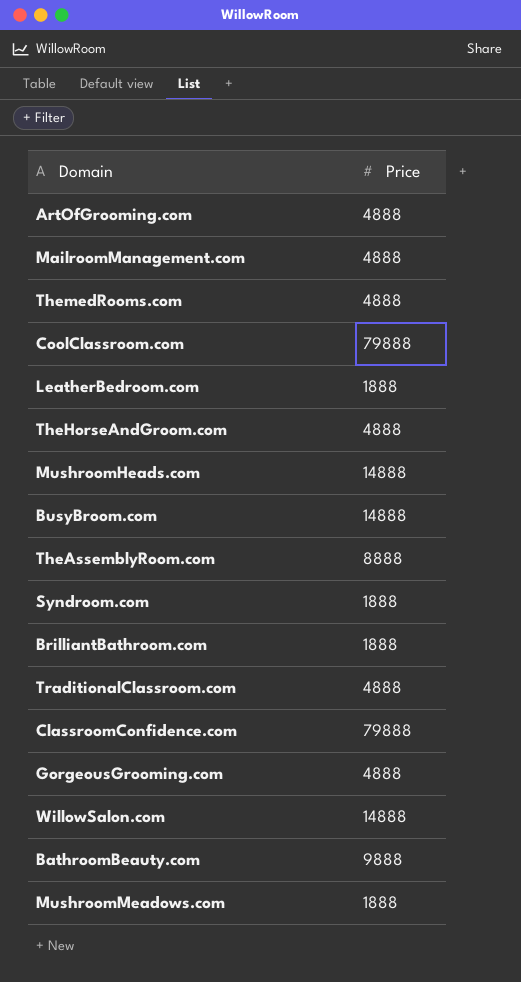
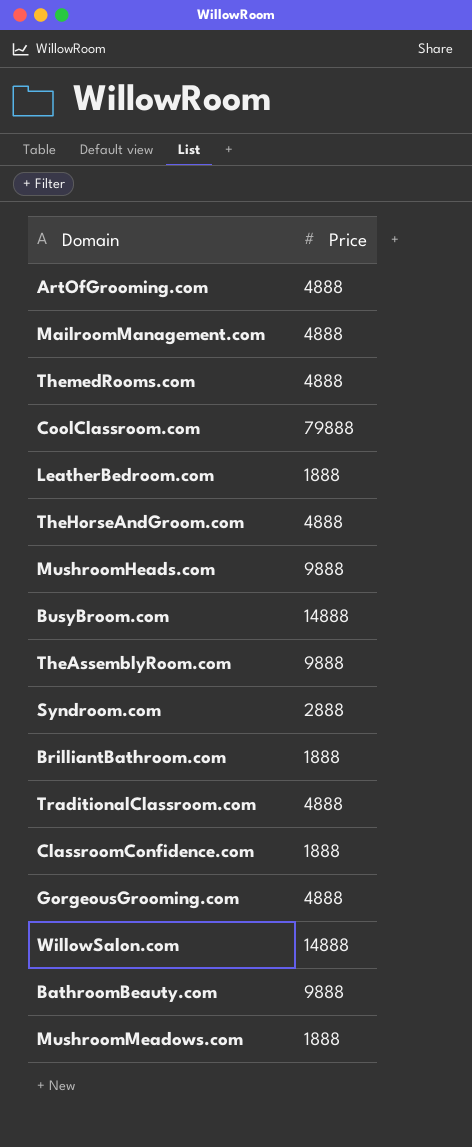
MushroomHeads.com | Price: 14888 -> 9888
TheAssemblyRoom.com | Price: 8888 -> 9888
Syndroom.com | Price: 1888 -> 2888
ClassroomConfidence.com | Price: 79888 -> 1888

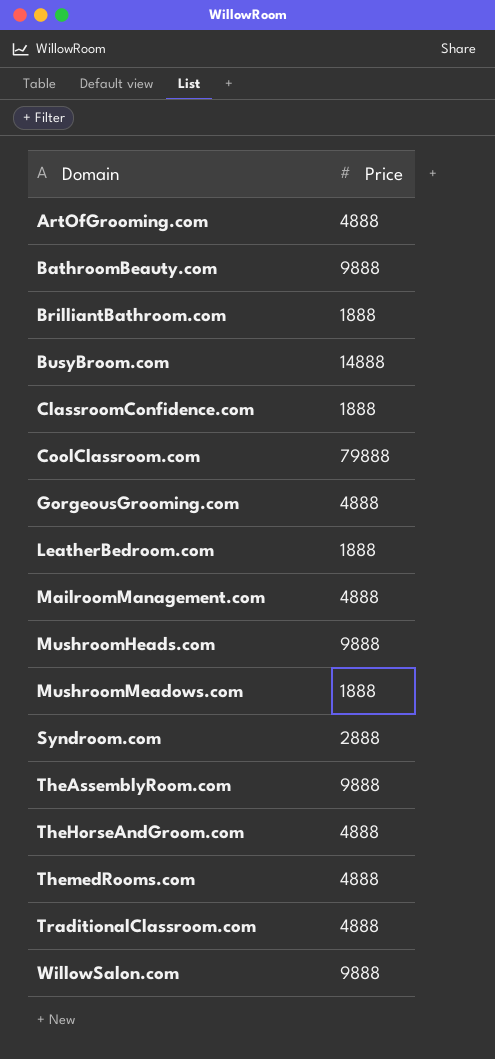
row order: none -> Domain ascending
WillowSalon.com | Price: 14888 -> 9888

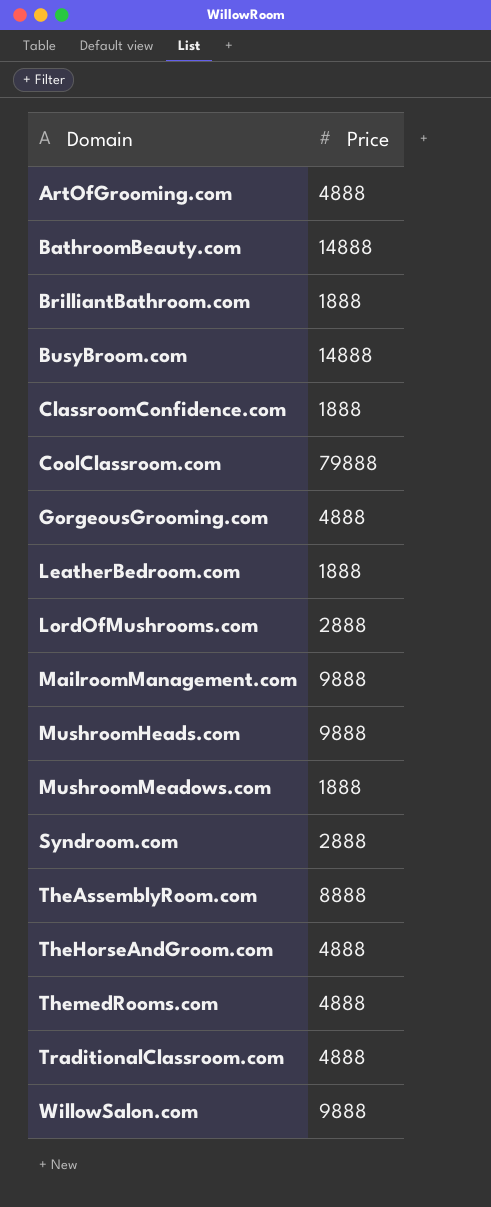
BathroomBeauty.com | Price: 9888 -> 14888
row LordOfMushrooms.com: none -> 2888
MailroomManagement.com | Price: 4888 -> 9888
TheAssemblyRoom.com | Price: 9888 -> 8888

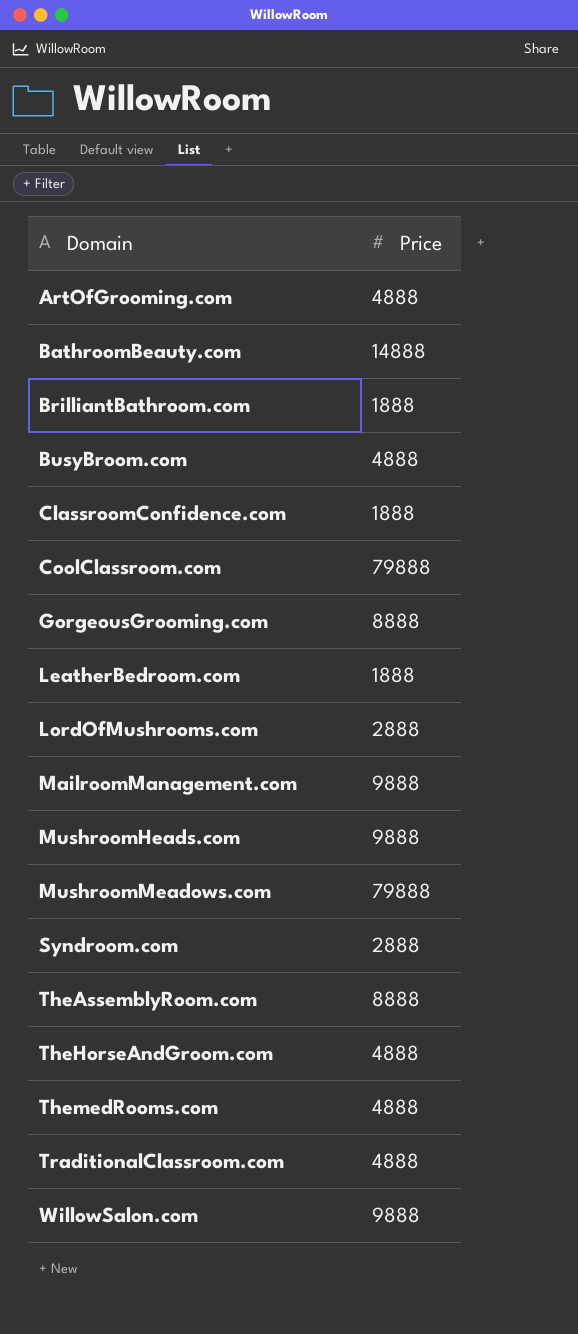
BusyBroom.com | Price: 14888 -> 4888
GorgeousGrooming.com | Price: 4888 -> 8888
MushroomMeadows.com | Price: 1888 -> 79888

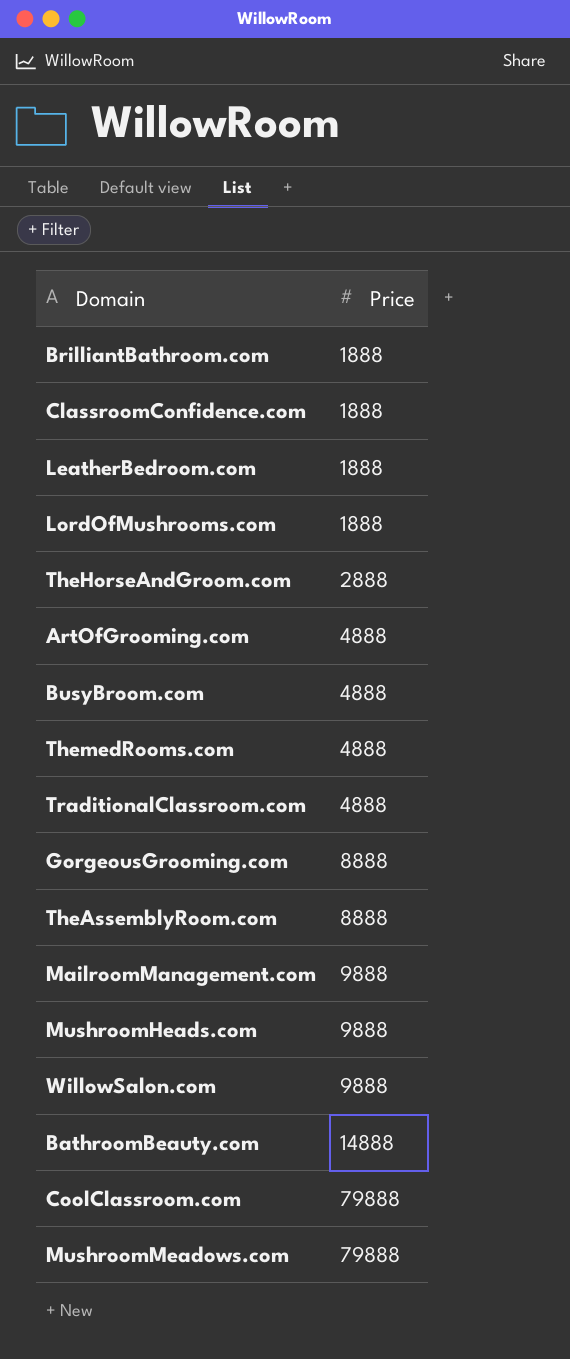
row order: Domain ascending -> Price ascending
row Syndroom.com: 2888 -> none
LordOfMushrooms.com | Price: 2888 -> 1888
TheHorseAndGroom.com | Price: 4888 -> 2888

